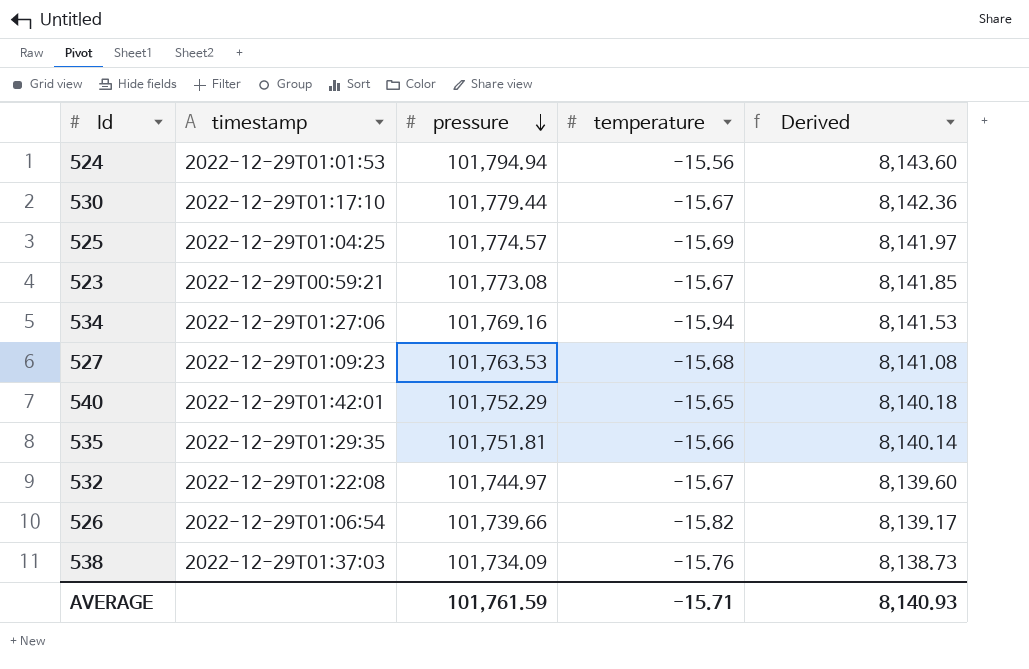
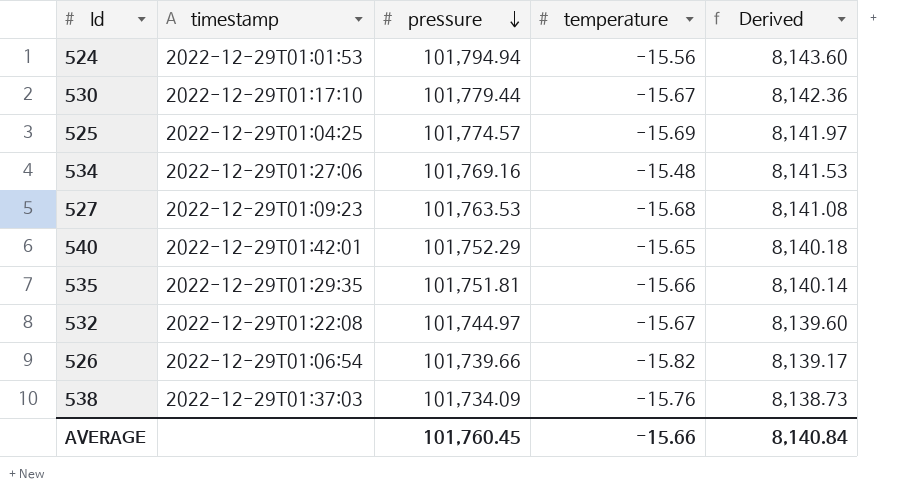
row 523: 2022-12-29T00:59:21 | 101,773.08 | -15.67 | 8,141.85 -> none
534 | temperature: -15.94 -> -15.48
AVERAGE | pressure: 101,761.59 -> 101,760.45
AVERAGE | temperature: -15.71 -> -15.66
AVERAGE | Derived: 8,140.93 -> 8,140.84

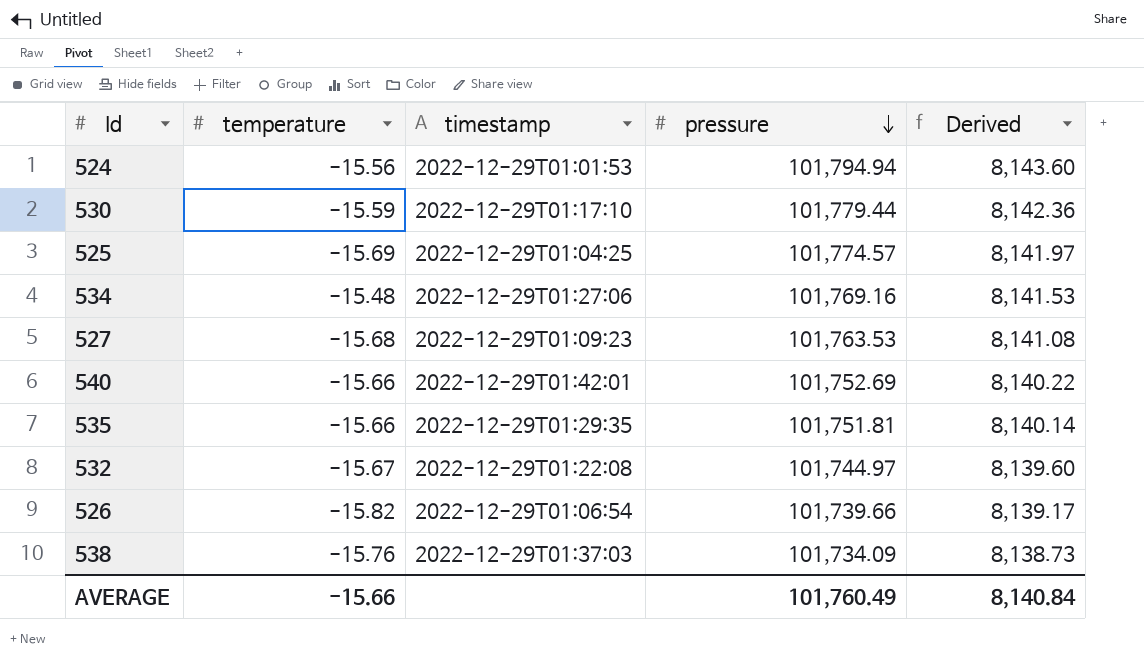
column temperature | position: 4 -> 2
530 | temperature: -15.67 -> -15.59
540 | temperature: -15.65 -> -15.66
540 | pressure: 101,752.29 -> 101,752.69
540 | Derived: 8,140.18 -> 8,140.22
AVERAGE | pressure: 101,760.45 -> 101,760.49

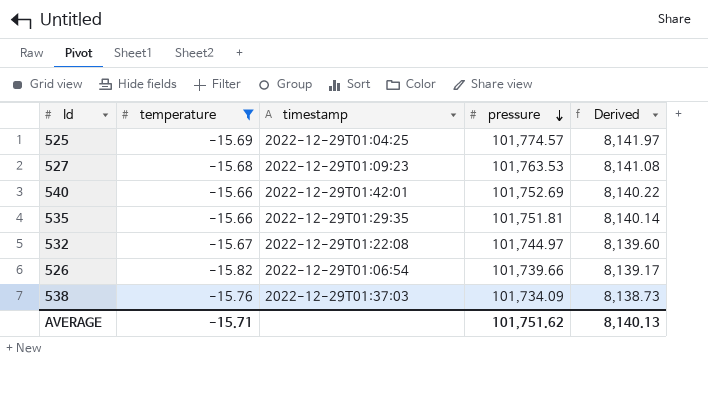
filter: none -> temperature <= -15.66
AVERAGE | temperature: -15.66 -> -15.71
AVERAGE | pressure: 101,760.49 -> 101,751.62
AVERAGE | Derived: 8,140.84 -> 8,140.13

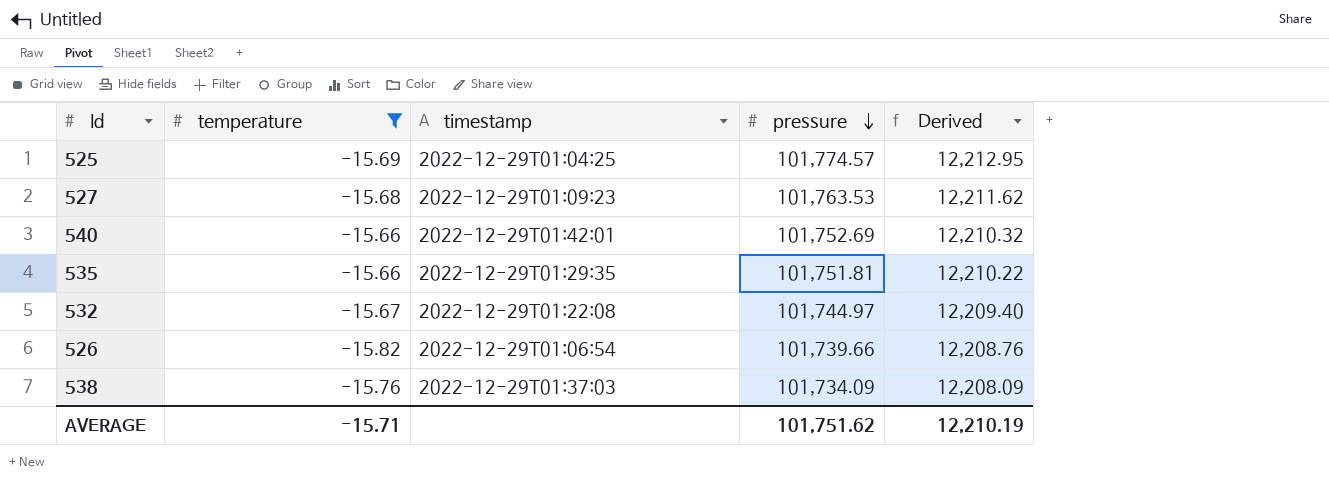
column Derived | formula: [pressure] * 0.08 -> [pressure] * 0.12
AVERAGE | Derived: 8,140.13 -> 12,210.19

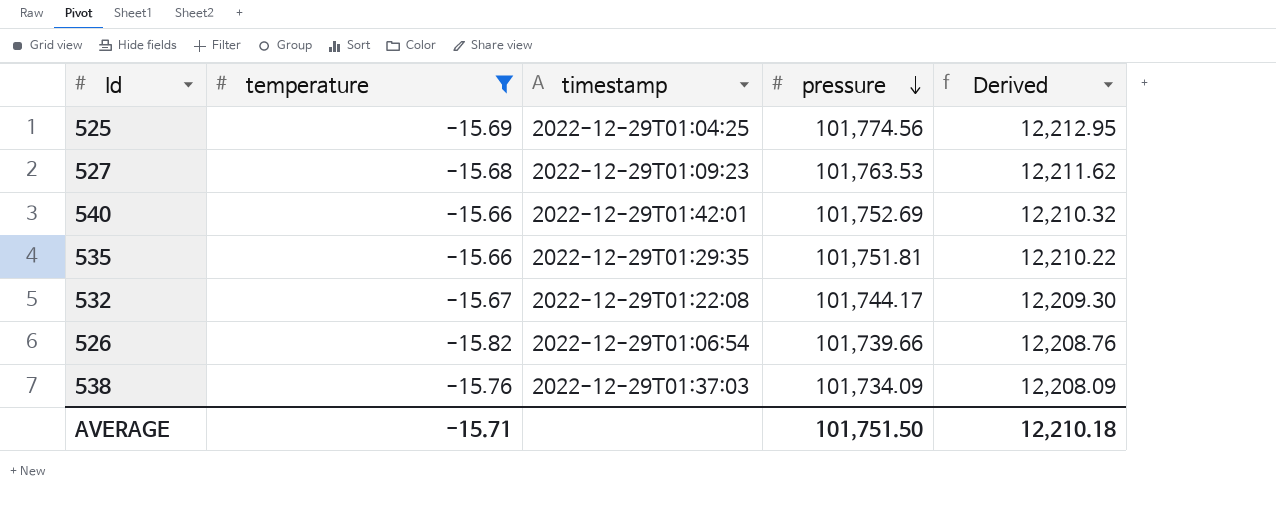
525 | pressure: 101,774.57 -> 101,774.56
532 | pressure: 101,744.97 -> 101,744.17
532 | Derived: 12,209.40 -> 12,209.30
AVERAGE | pressure: 101,751.62 -> 101,751.50
AVERAGE | Derived: 12,210.19 -> 12,210.18

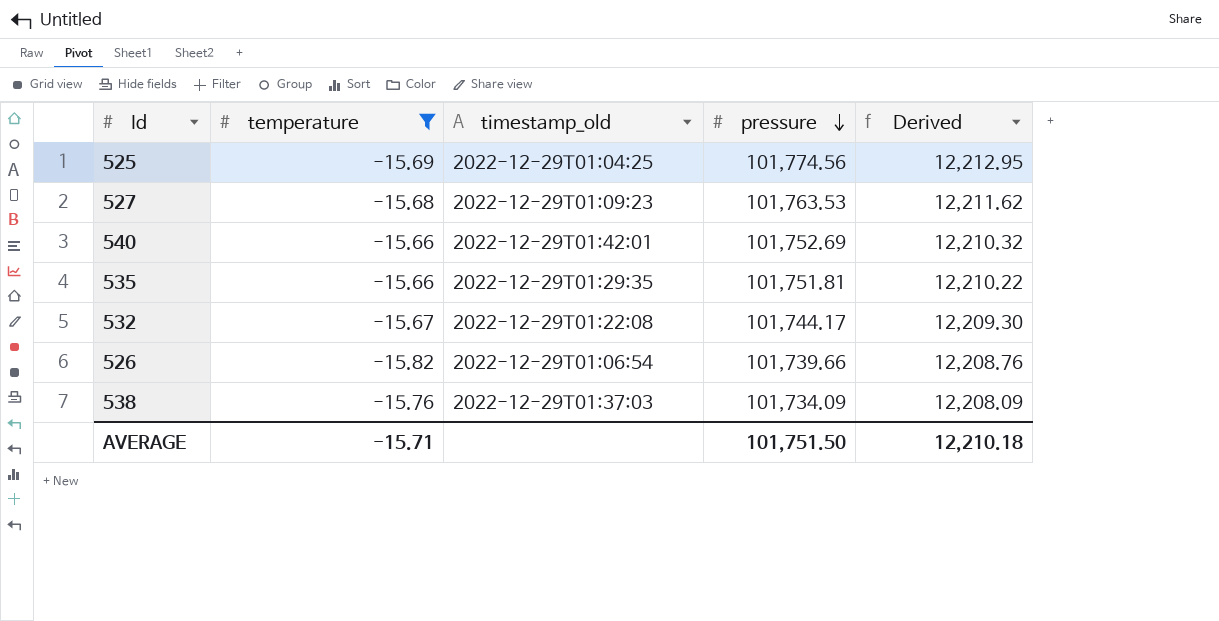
column name: timestamp -> timestamp_old

